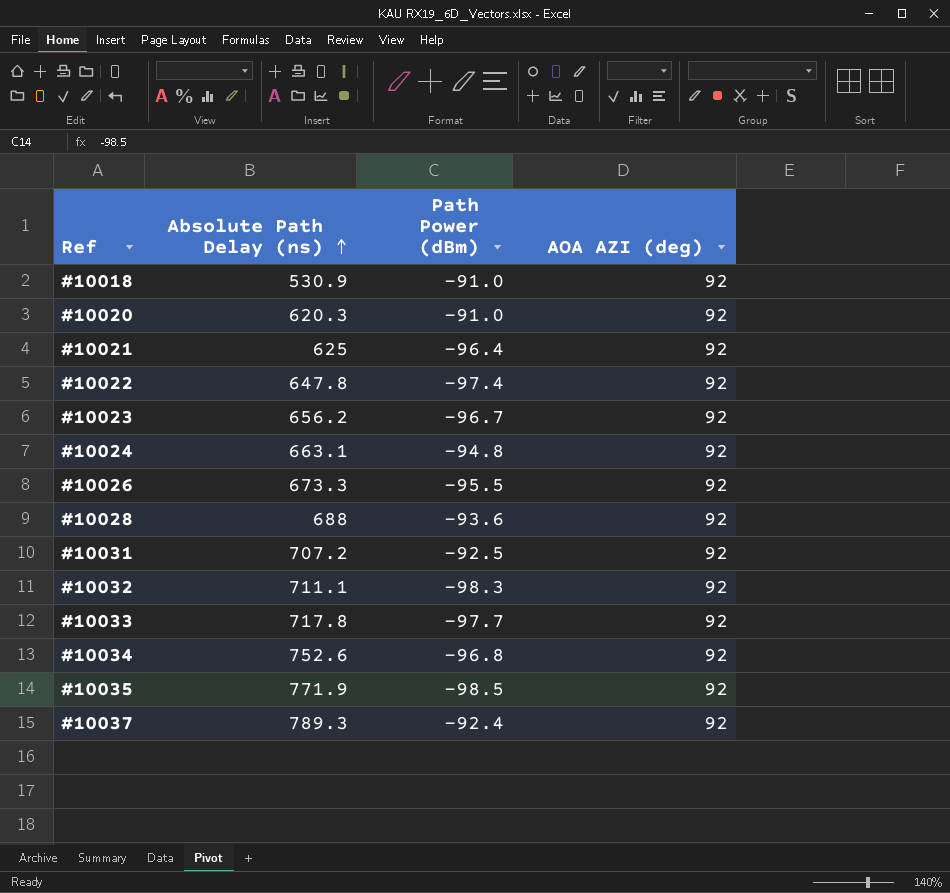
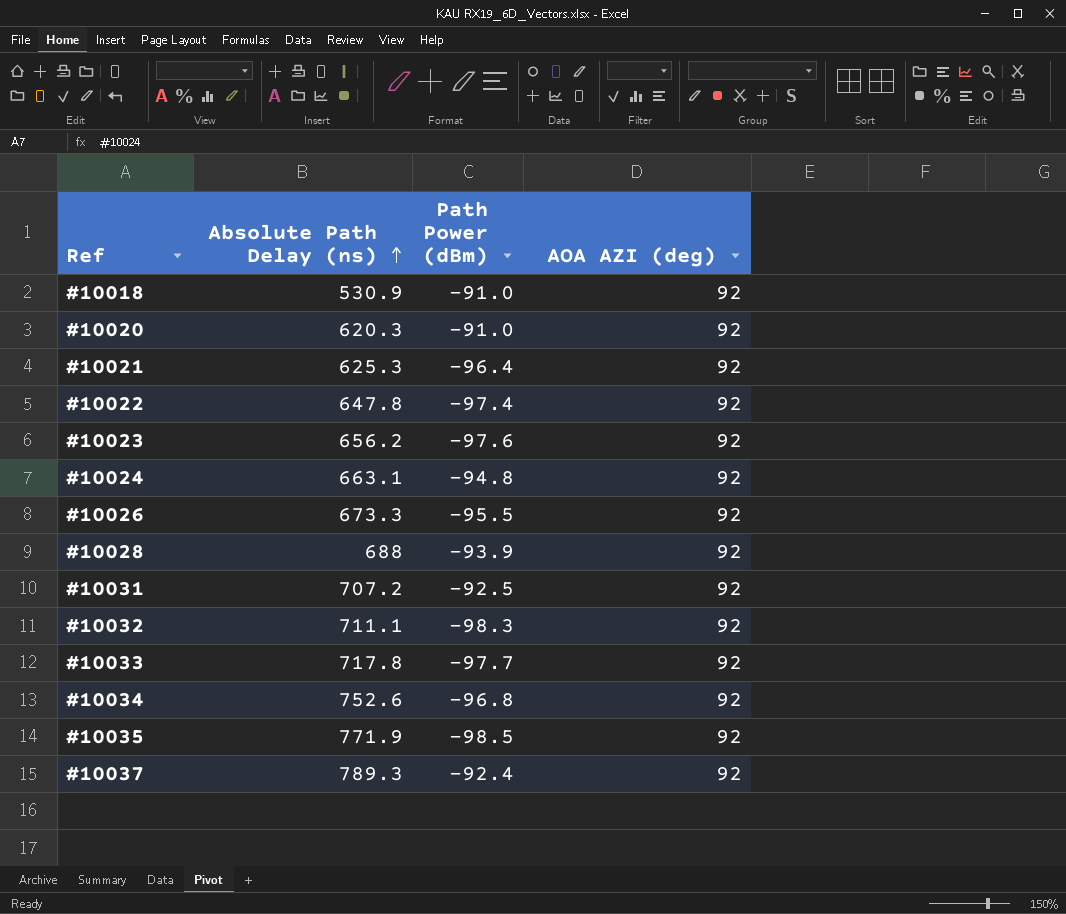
#10021 | Absolute Path Delay (ns): 625 -> 625.3
#10023 | Path Power (dBm): -96.7 -> -97.6
#10028 | Path Power (dBm): -93.6 -> -93.9

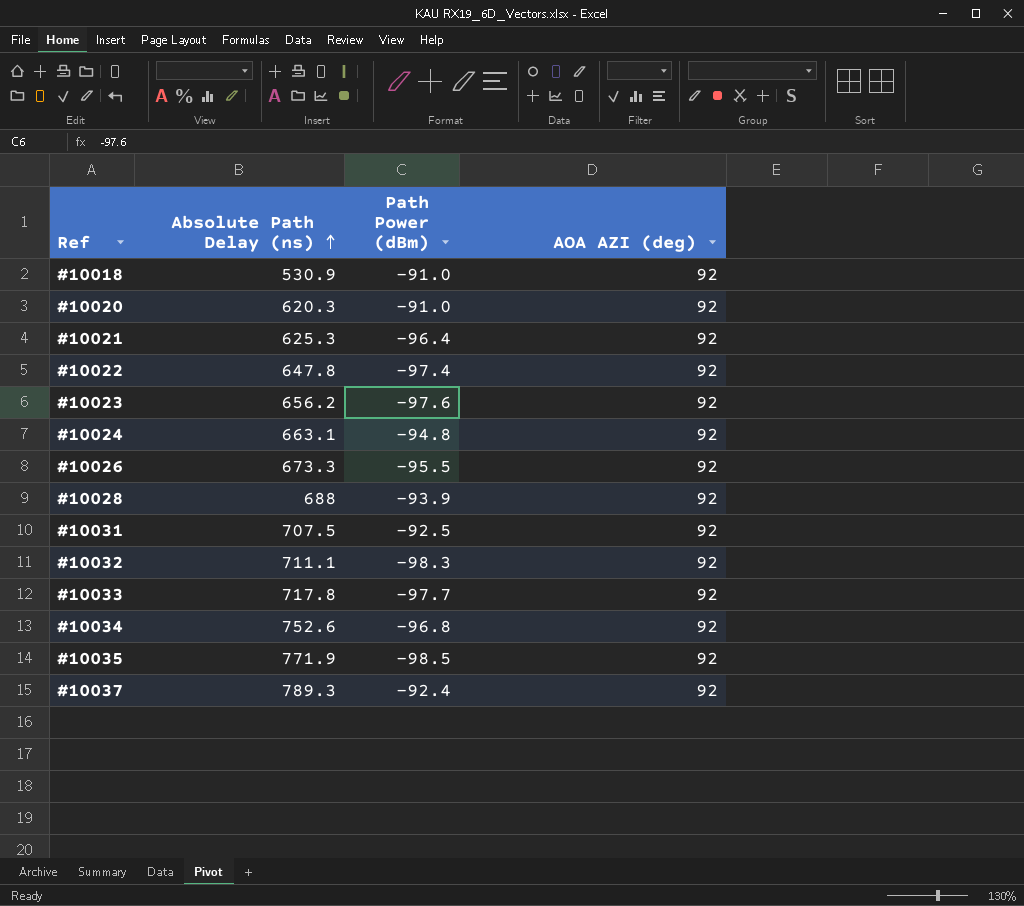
#10031 | Absolute Path Delay (ns): 707.2 -> 707.5

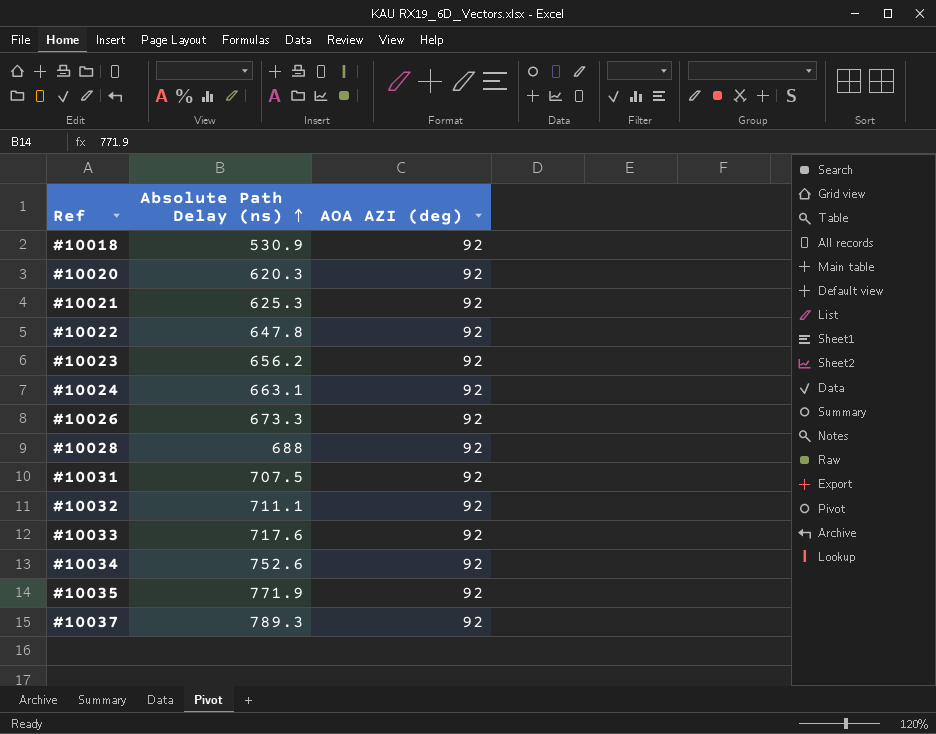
column Path Power (dBm) | position: 3 -> none
#10033 | Absolute Path Delay (ns): 717.8 -> 717.6

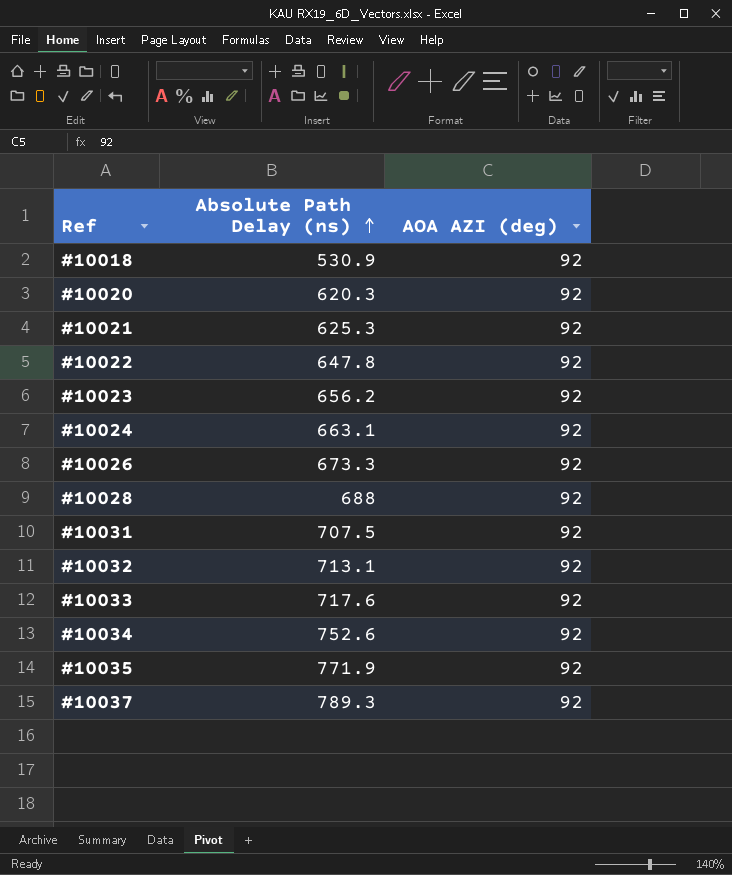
#10032 | Absolute Path Delay (ns): 711.1 -> 713.1

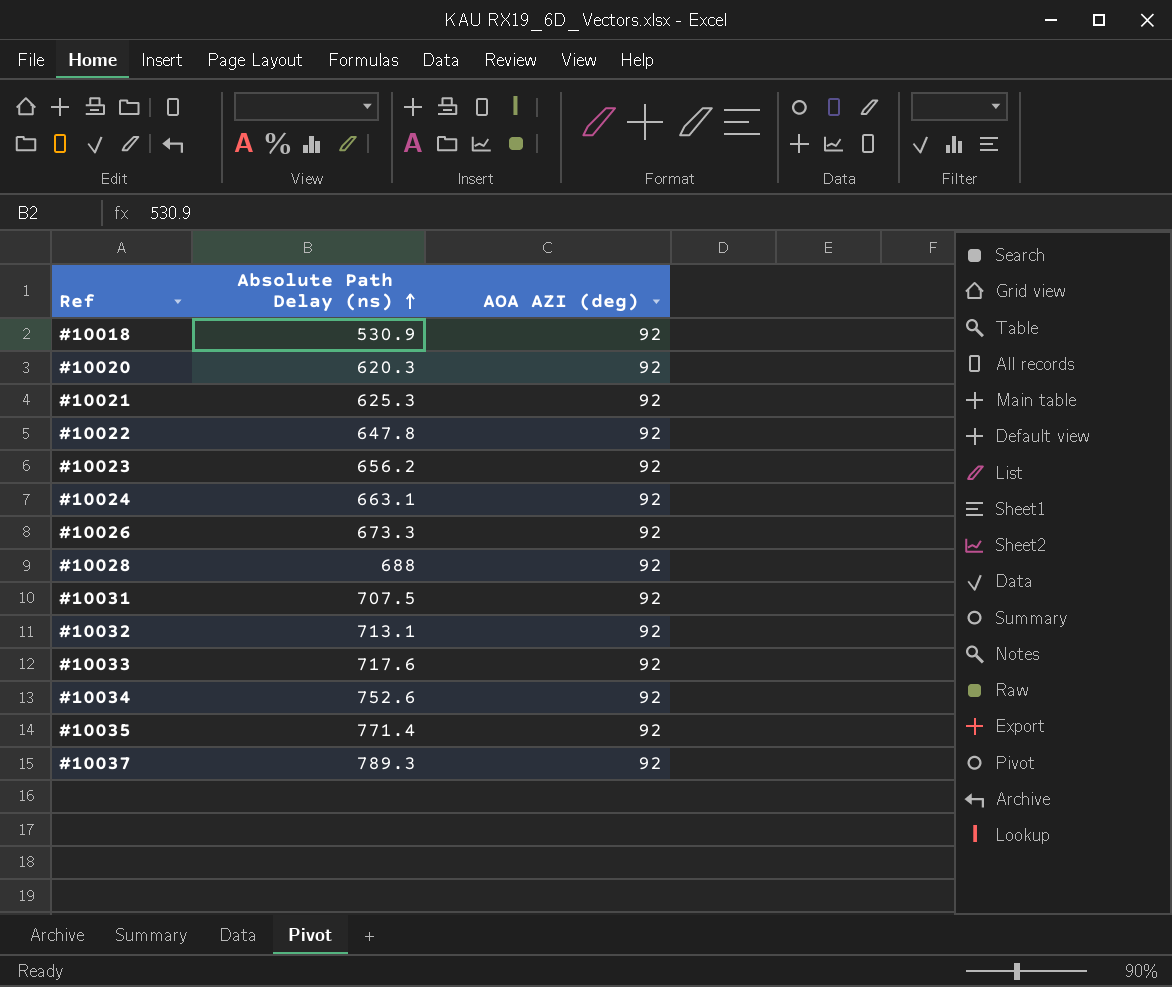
#10035 | Absolute Path Delay (ns): 771.9 -> 771.4

